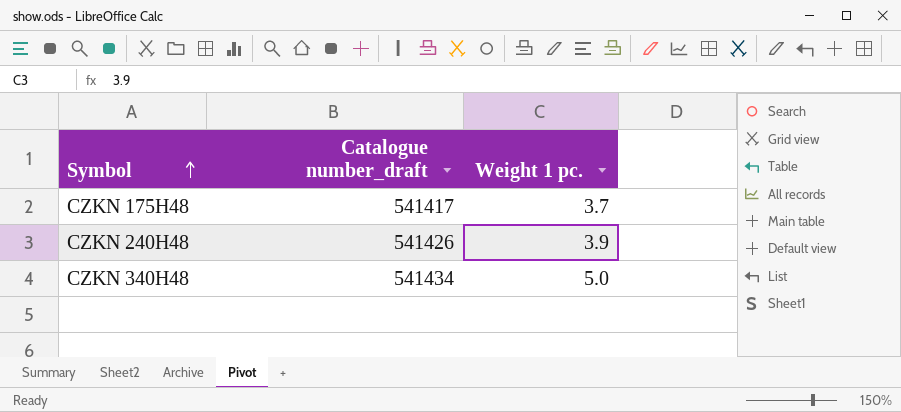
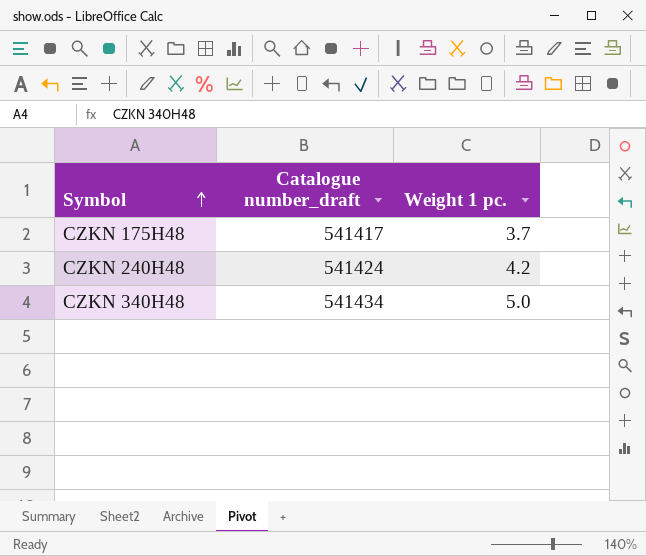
CZKN 240H48 | Catalogue number_draft: 541426 -> 541424
CZKN 240H48 | Weight 1 pc.: 3.9 -> 4.2

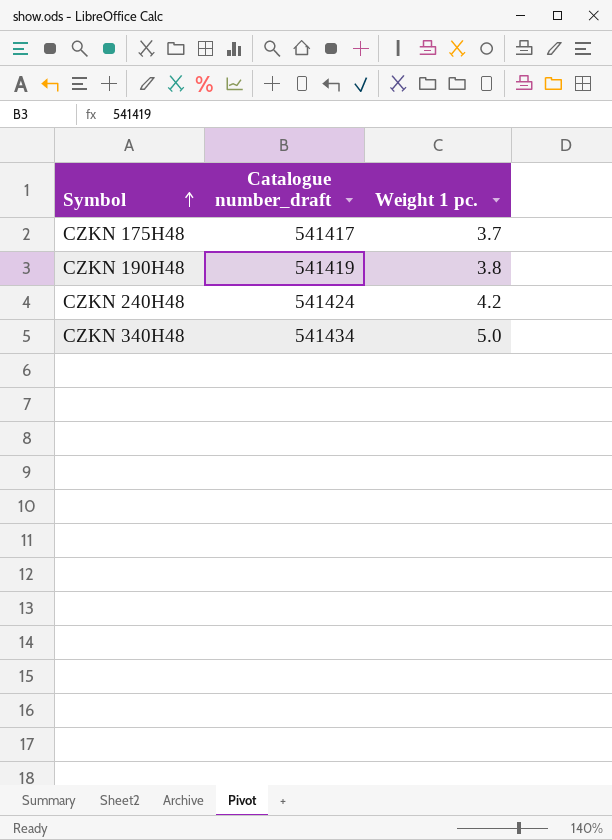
row CZKN 190H48: none -> 541419 | 3.8

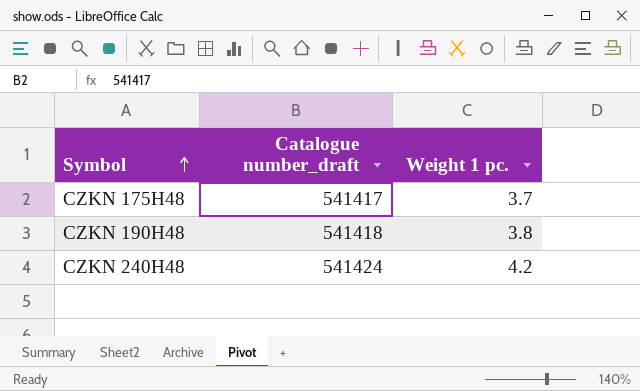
row CZKN 340H48: 541434 | 5.0 -> none
CZKN 190H48 | Catalogue number_draft: 541419 -> 541418

